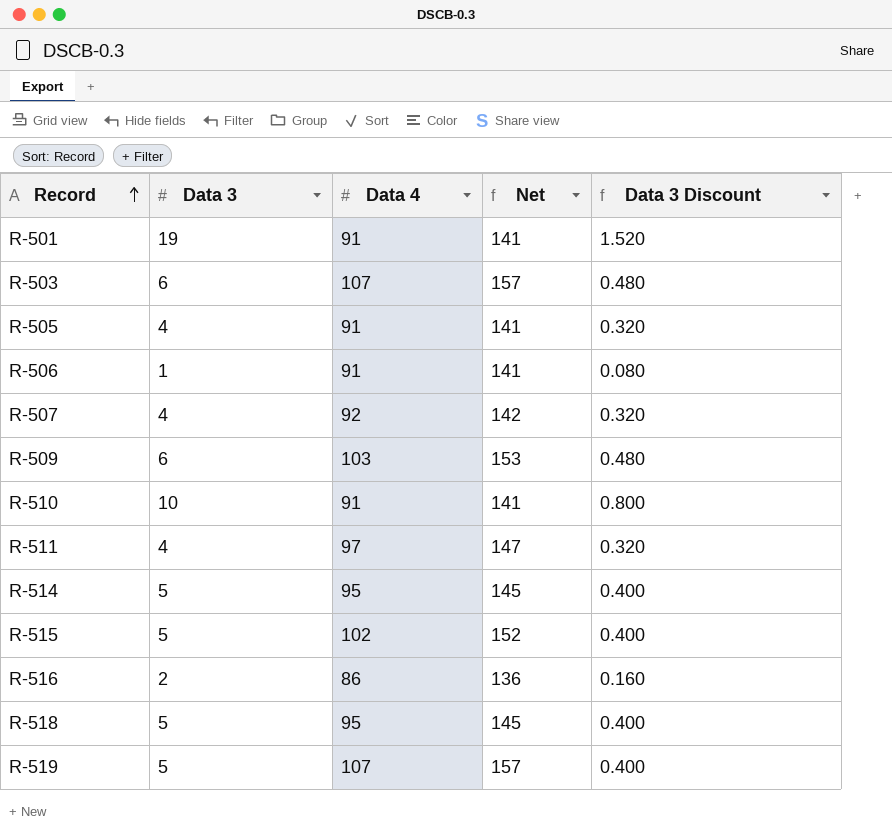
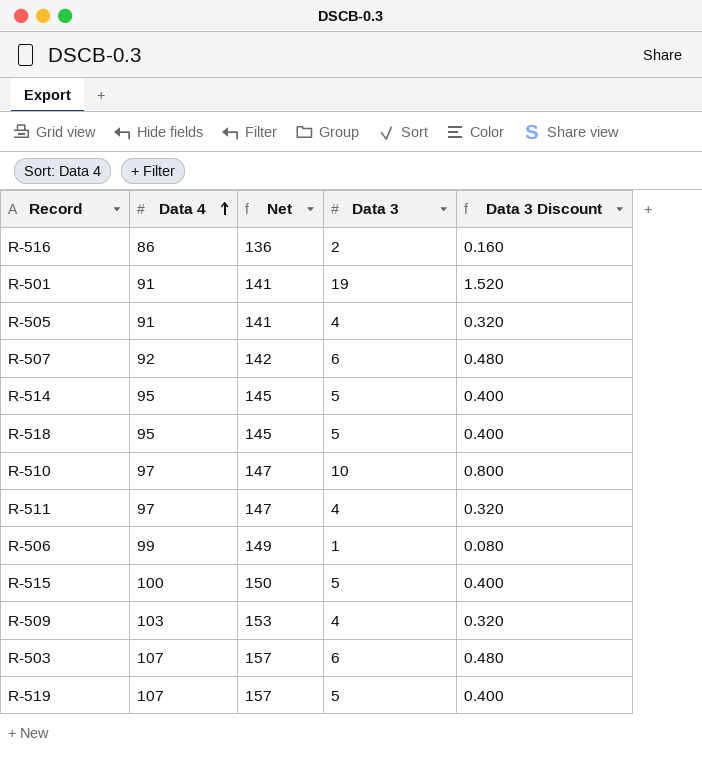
row order: Record ascending -> Data 4 ascending
column Data 3 | position: 2 -> 4
R-507 | Data 3: 4 -> 6
R-507 | Data 3 Discount: 0.320 -> 0.480
R-510 | Data 4: 91 -> 97
R-510 | Net: 141 -> 147
R-506 | Data 4: 91 -> 99
R-506 | Net: 141 -> 149
R-515 | Data 4: 102 -> 100
R-515 | Net: 152 -> 150
R-509 | Data 3: 6 -> 4
R-509 | Data 3 Discount: 0.480 -> 0.320

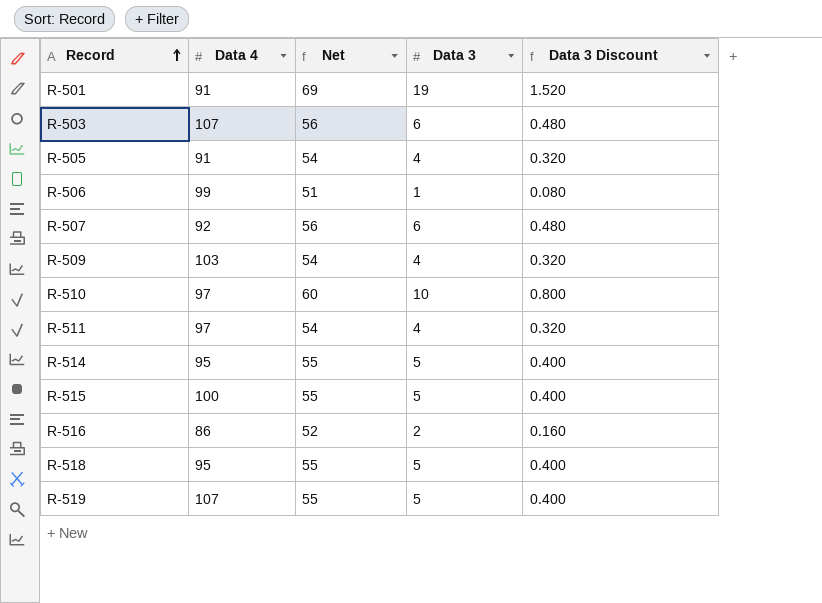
row order: Data 4 ascending -> Record ascending
column Net | formula: [Data 4] + 50 -> [Data 3] + 50

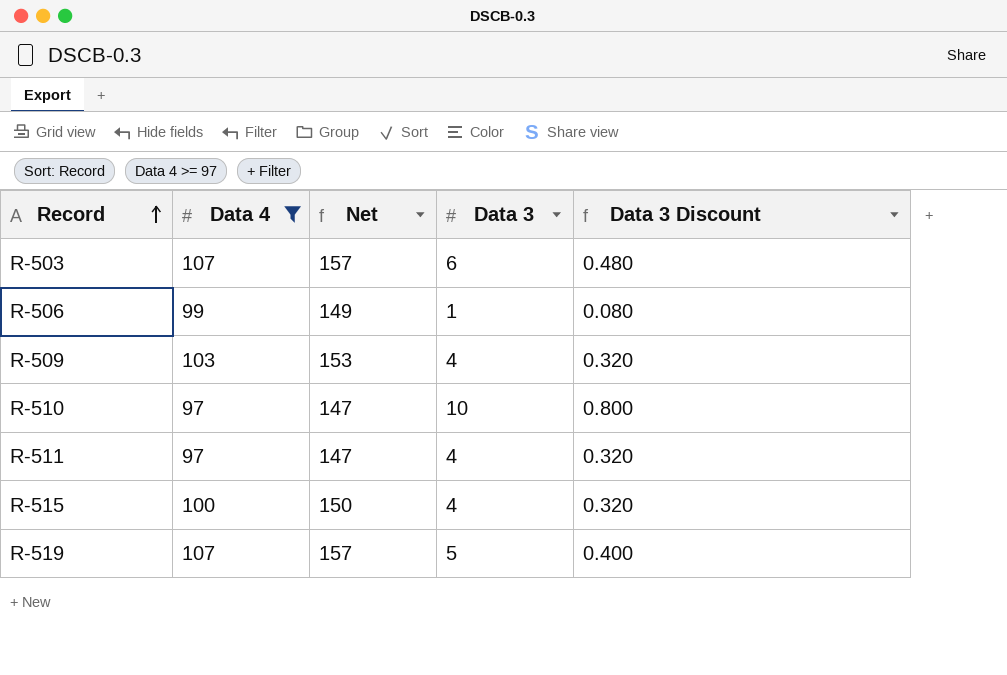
filter: none -> Data 4 >= 97
column Net | formula: [Data 3] + 50 -> [Data 4] + 50
R-515 | Data 3: 5 -> 4
R-515 | Data 3 Discount: 0.400 -> 0.320

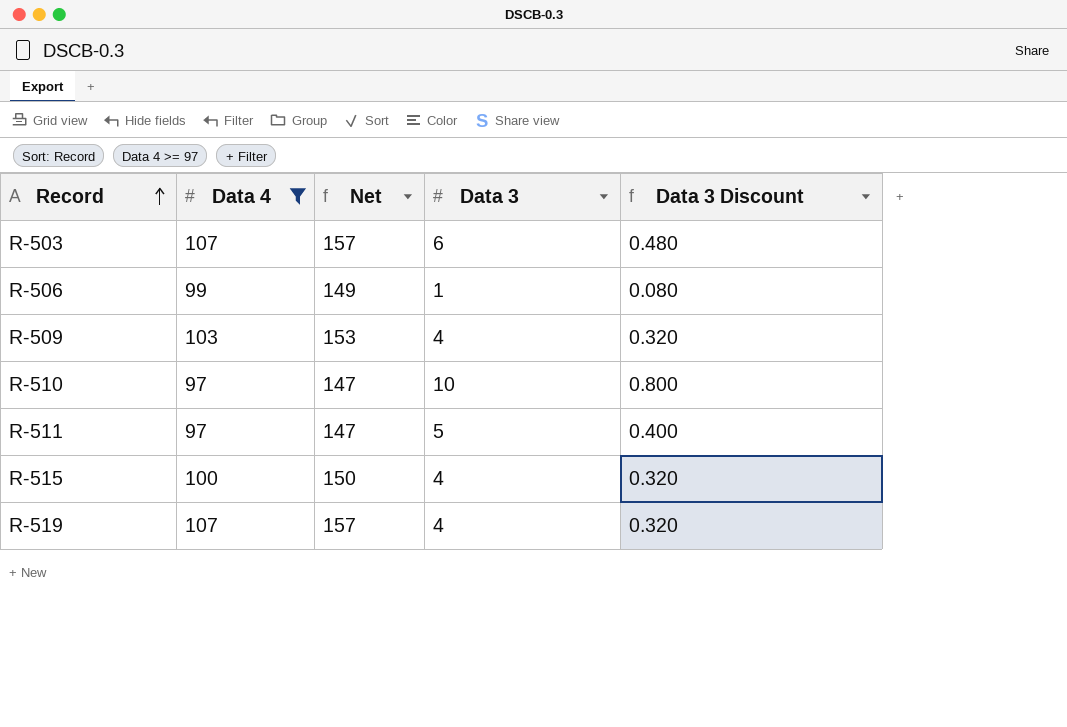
R-511 | Data 3: 4 -> 5
R-511 | Data 3 Discount: 0.320 -> 0.400
R-519 | Data 3: 5 -> 4
R-519 | Data 3 Discount: 0.400 -> 0.320

